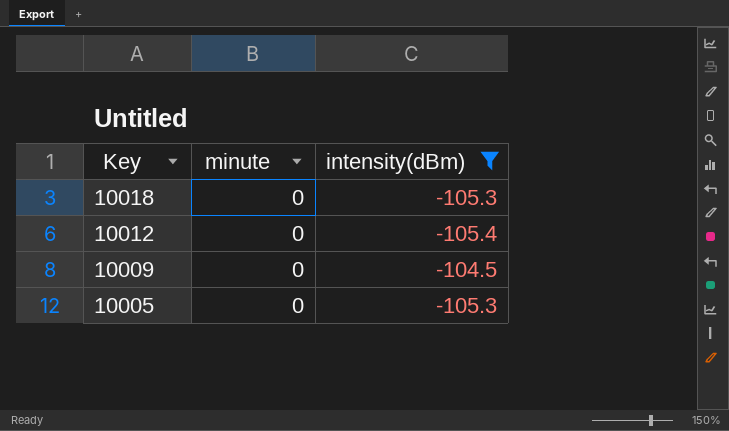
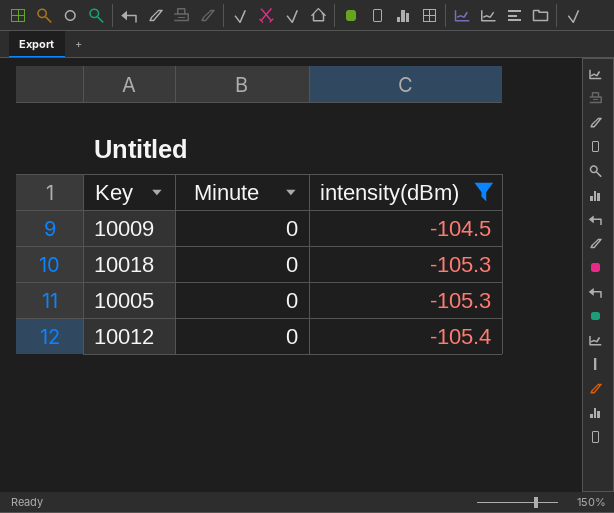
row order: Key descending -> intensity(dBm) descending
column name: minute -> Minute

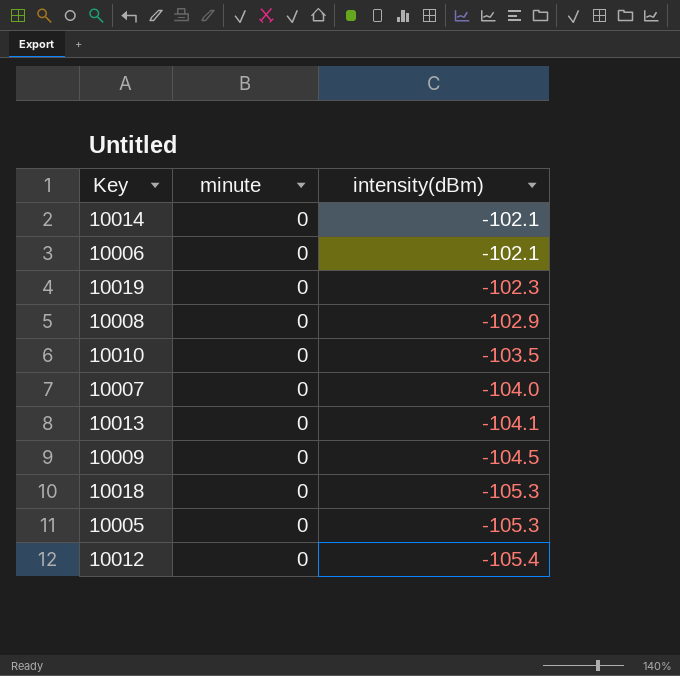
filter: intensity(dBm) <= -104.5 -> none
column name: Minute -> minute

